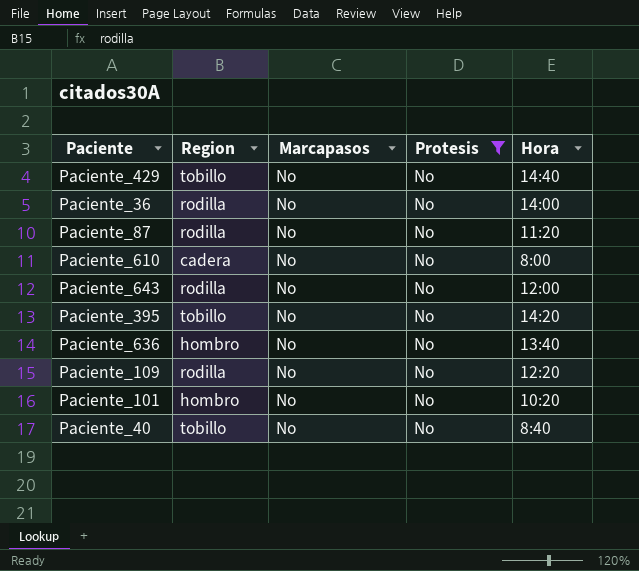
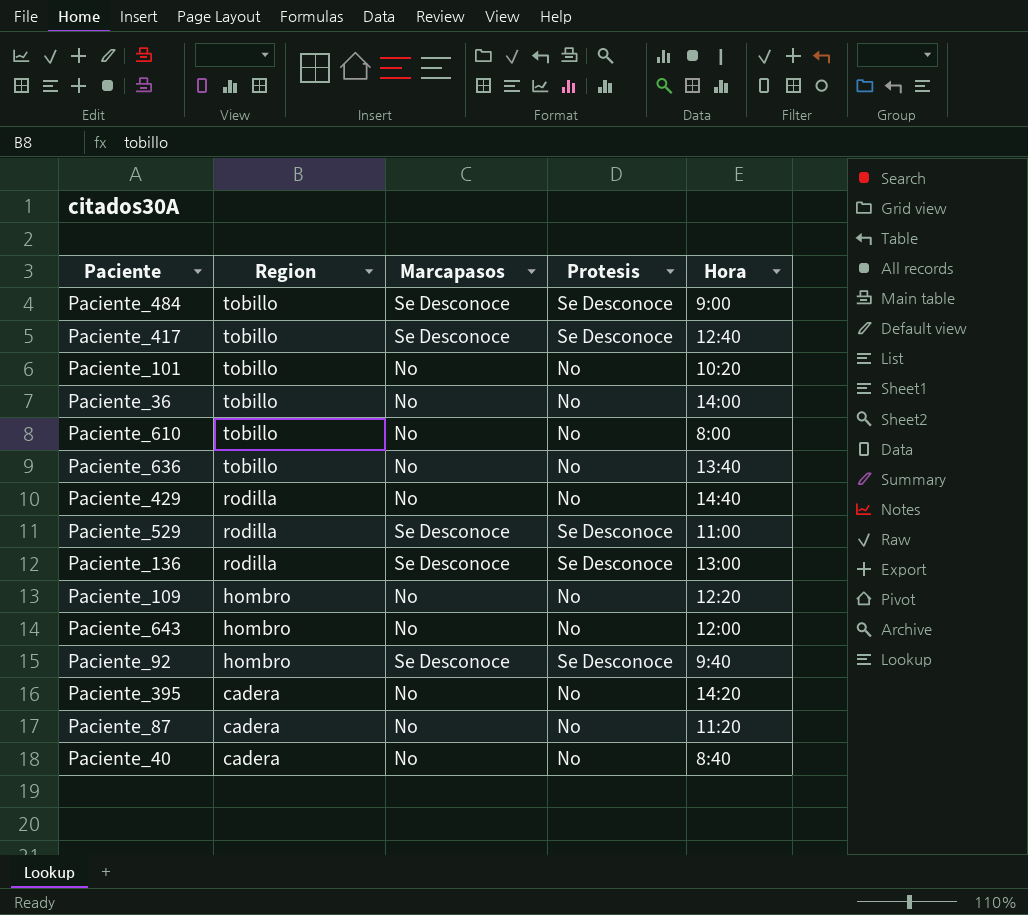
filter: Protesis = No -> none
row order: none -> Region descending
Paciente_101 | Region: hombro -> tobillo
Paciente_36 | Region: rodilla -> tobillo
Paciente_610 | Region: cadera -> tobillo
Paciente_636 | Region: hombro -> tobillo
Paciente_429 | Region: tobillo -> rodilla
Paciente_109 | Region: rodilla -> hombro
Paciente_643 | Region: rodilla -> hombro
Paciente_395 | Region: tobillo -> cadera
Paciente_87 | Region: rodilla -> cadera
Paciente_40 | Region: tobillo -> cadera

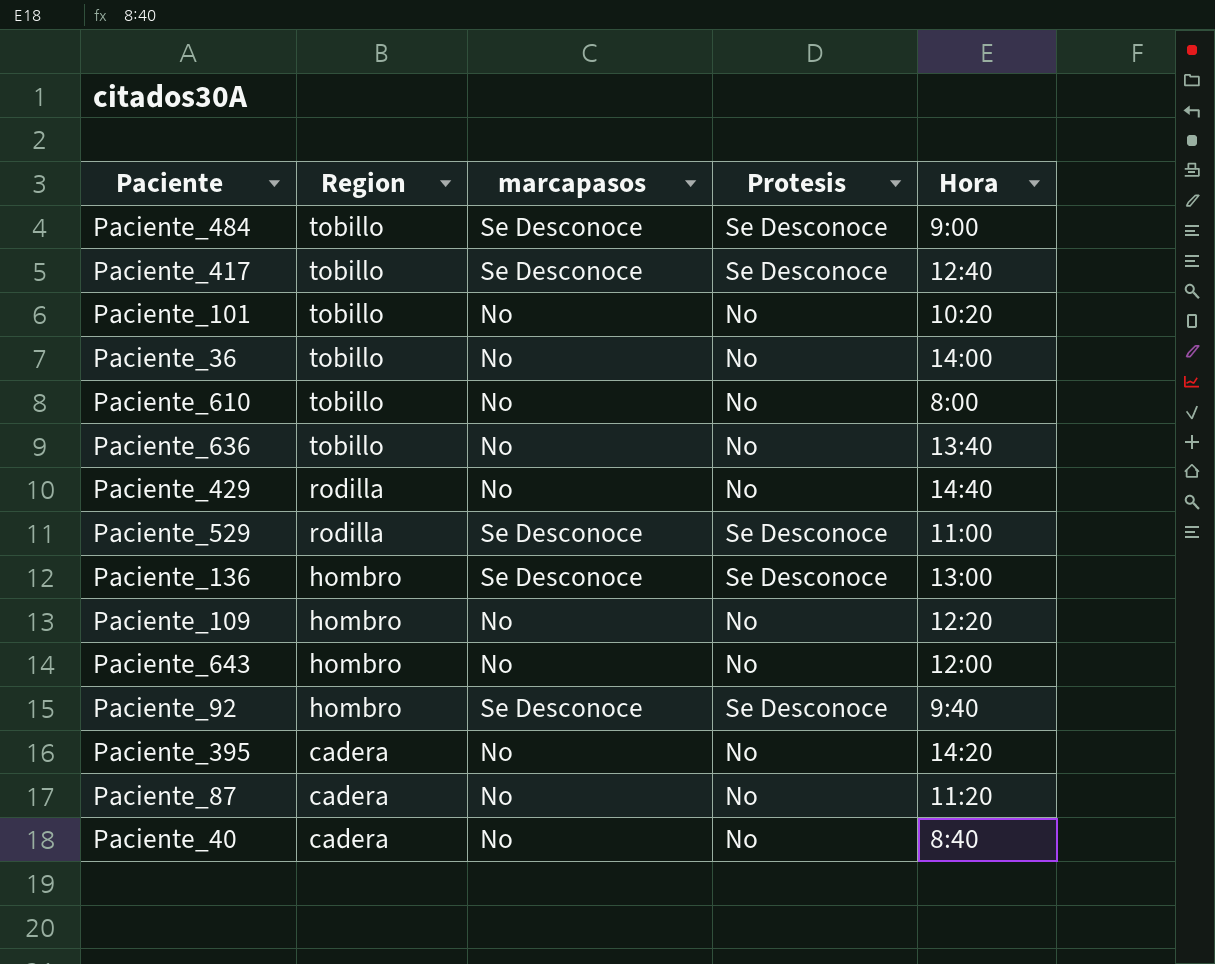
column name: Marcapasos -> marcapasos
Paciente_136 | Region: rodilla -> hombro

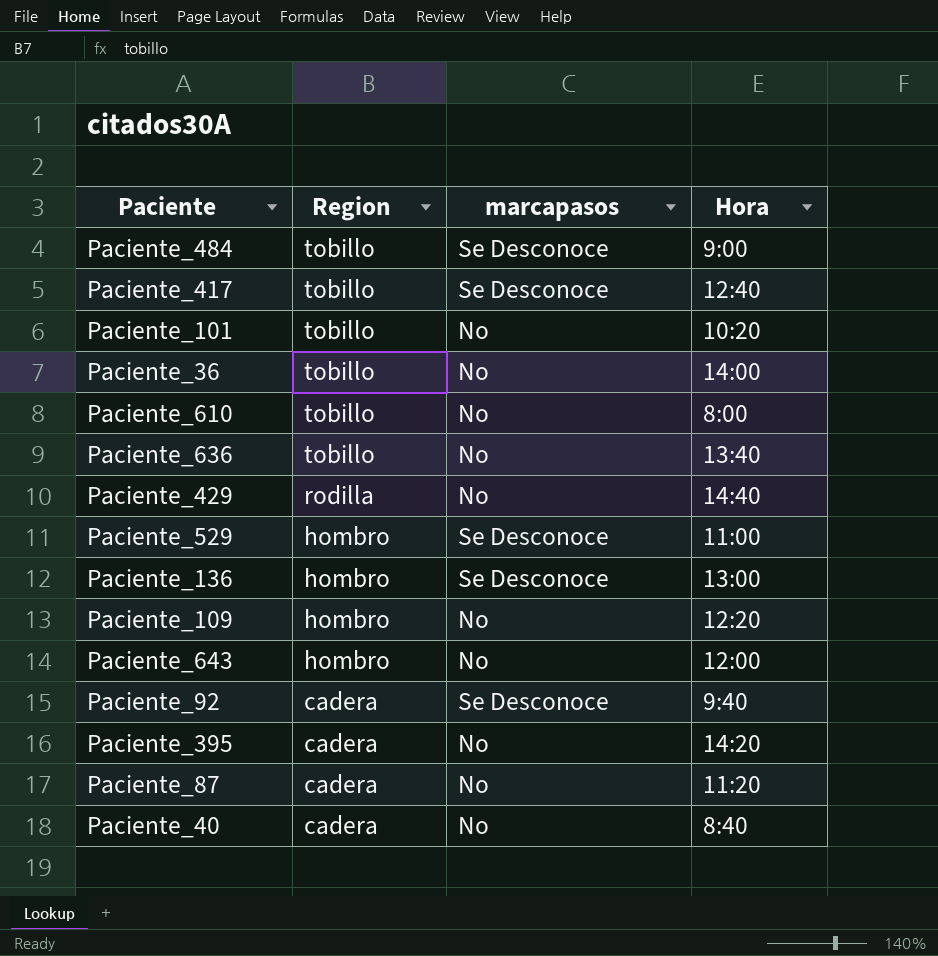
column Protesis | position: 4 -> none
Paciente_529 | Region: rodilla -> hombro
Paciente_92 | Region: hombro -> cadera

